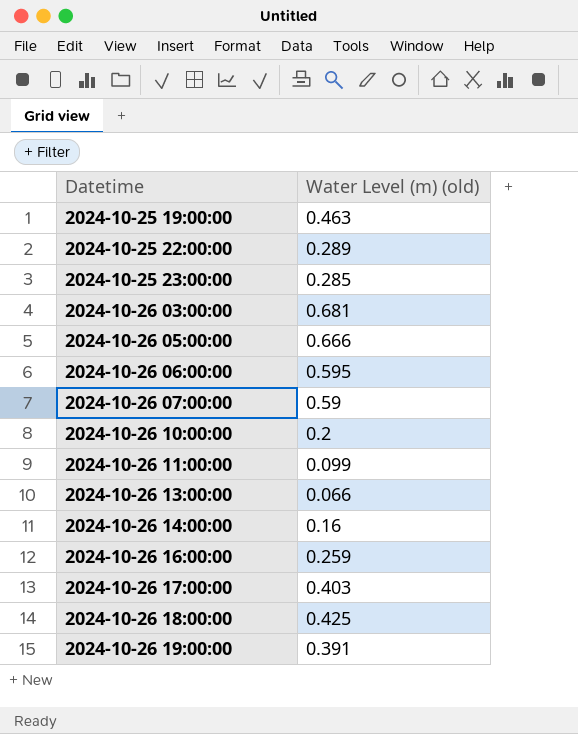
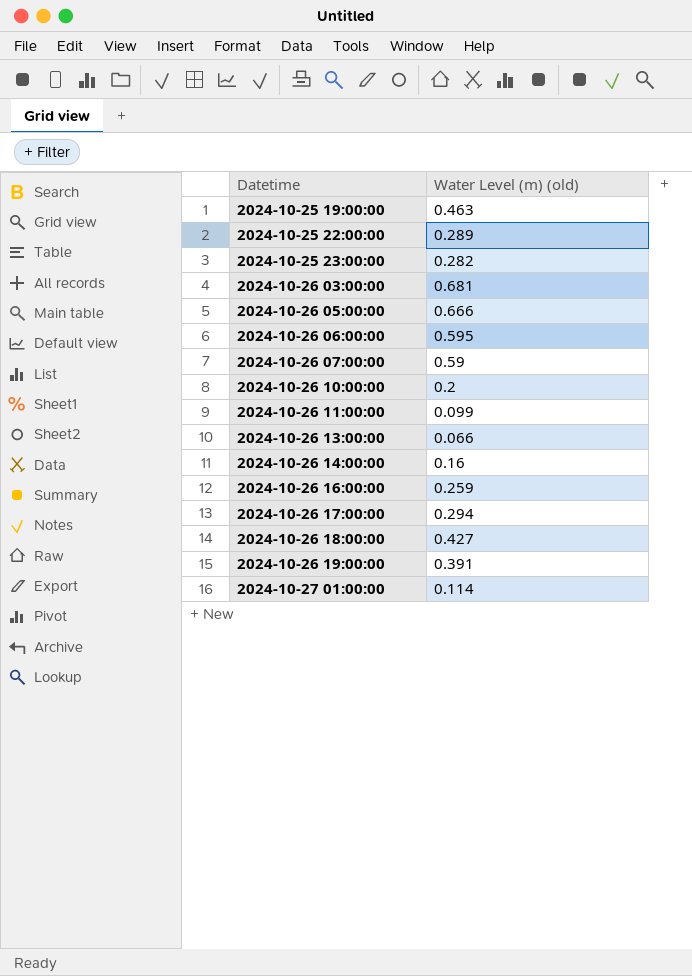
2024-10-25 23:00:00 | Water Level (m) (old): 0.285 -> 0.282
2024-10-26 17:00:00 | Water Level (m) (old): 0.403 -> 0.294
2024-10-26 18:00:00 | Water Level (m) (old): 0.425 -> 0.427
row 2024-10-27 01:00:00: none -> 0.114

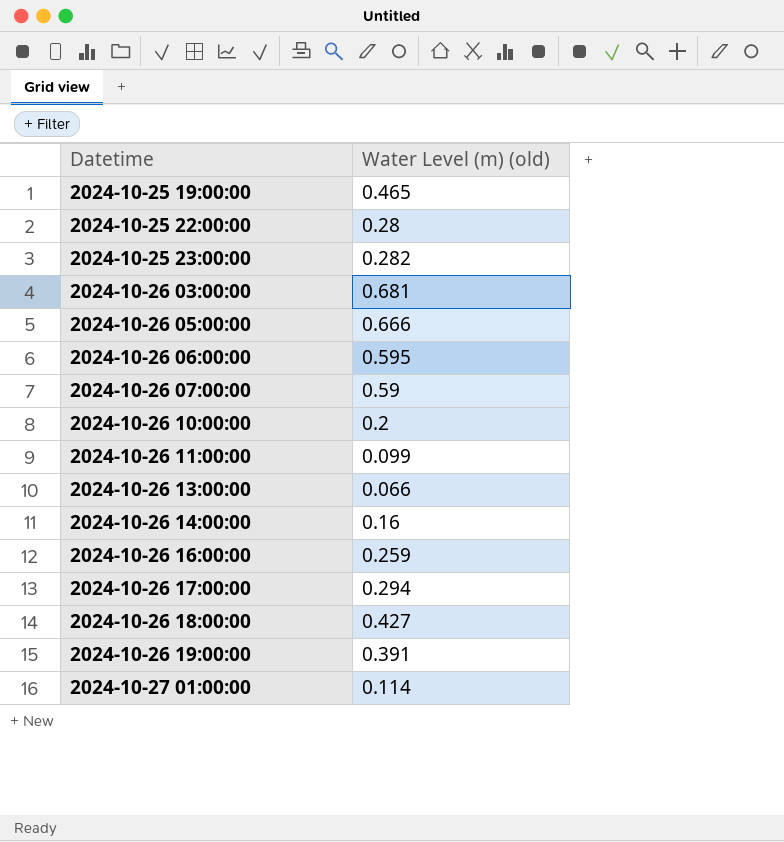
2024-10-25 19:00:00 | Water Level (m) (old): 0.463 -> 0.465
2024-10-25 22:00:00 | Water Level (m) (old): 0.289 -> 0.28

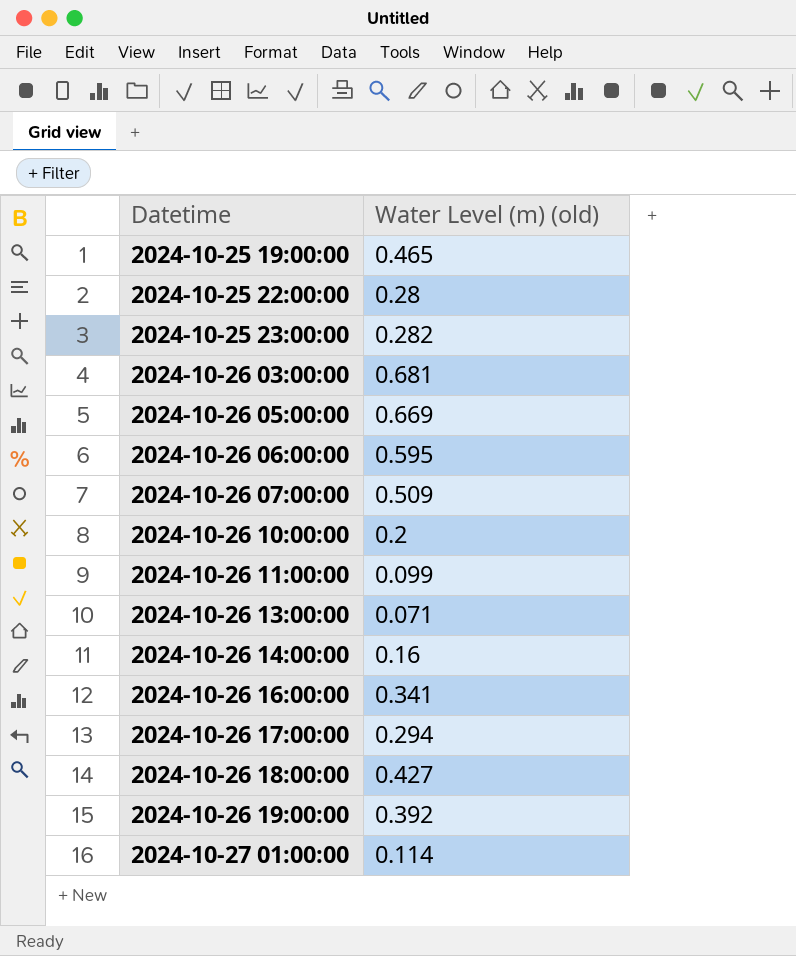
2024-10-26 05:00:00 | Water Level (m) (old): 0.666 -> 0.669
2024-10-26 07:00:00 | Water Level (m) (old): 0.59 -> 0.509
2024-10-26 13:00:00 | Water Level (m) (old): 0.066 -> 0.071
2024-10-26 16:00:00 | Water Level (m) (old): 0.259 -> 0.341
2024-10-26 19:00:00 | Water Level (m) (old): 0.391 -> 0.392

